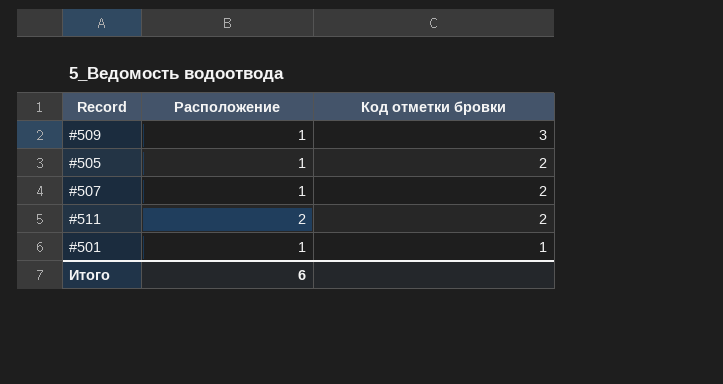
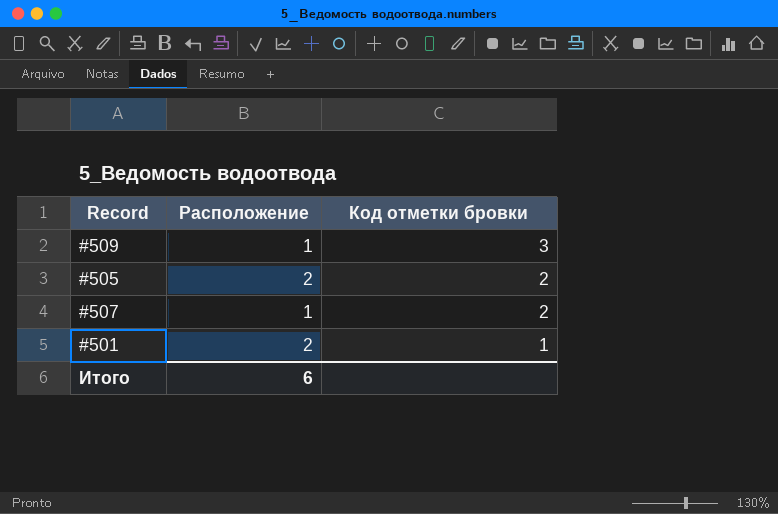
row #511: 2 | 2 -> none
#505 | Расположение: 1 -> 2
#501 | Расположение: 1 -> 2

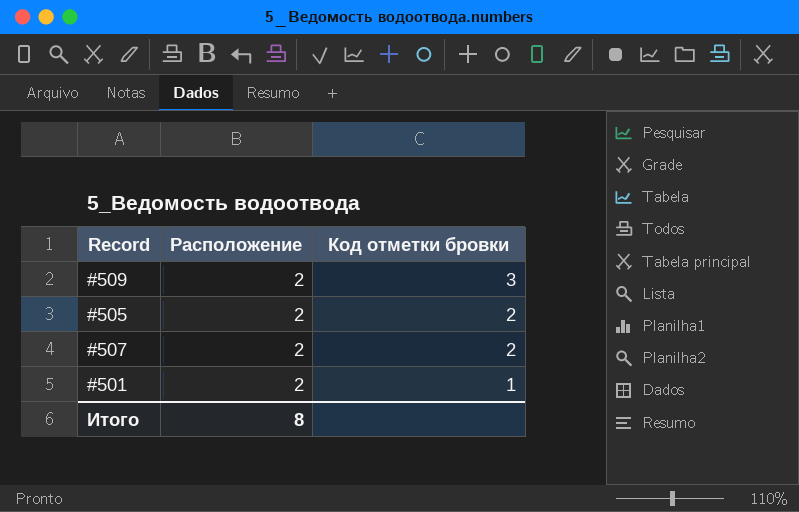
#509 | Расположение: 1 -> 2
#507 | Расположение: 1 -> 2
Итого | Расположение: 6 -> 8

